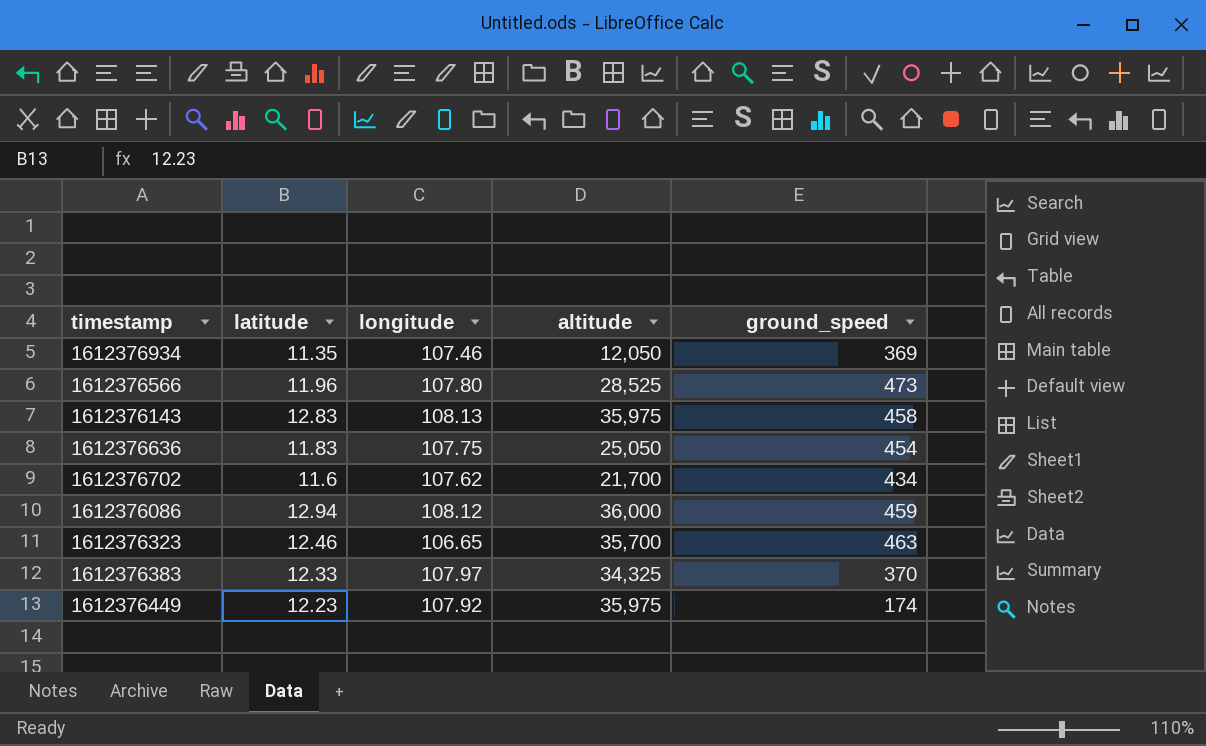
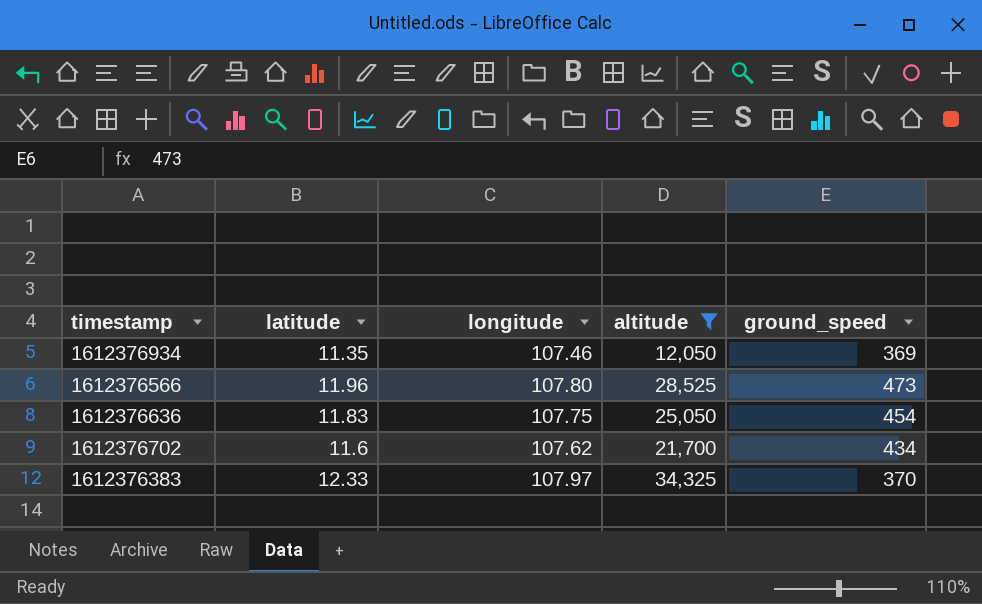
filter: none -> altitude <= 34,325

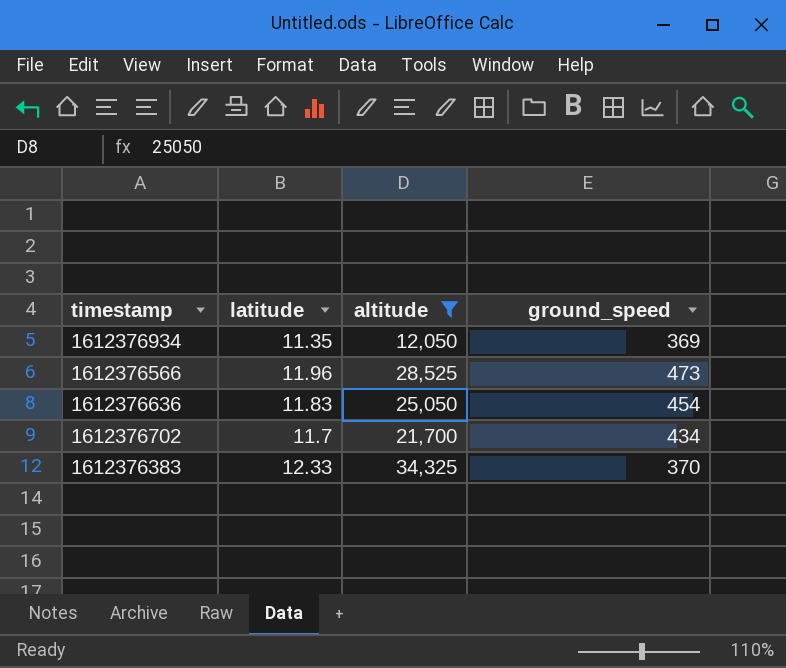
column longitude | position: 3 -> none
1612376702 | latitude: 11.6 -> 11.7

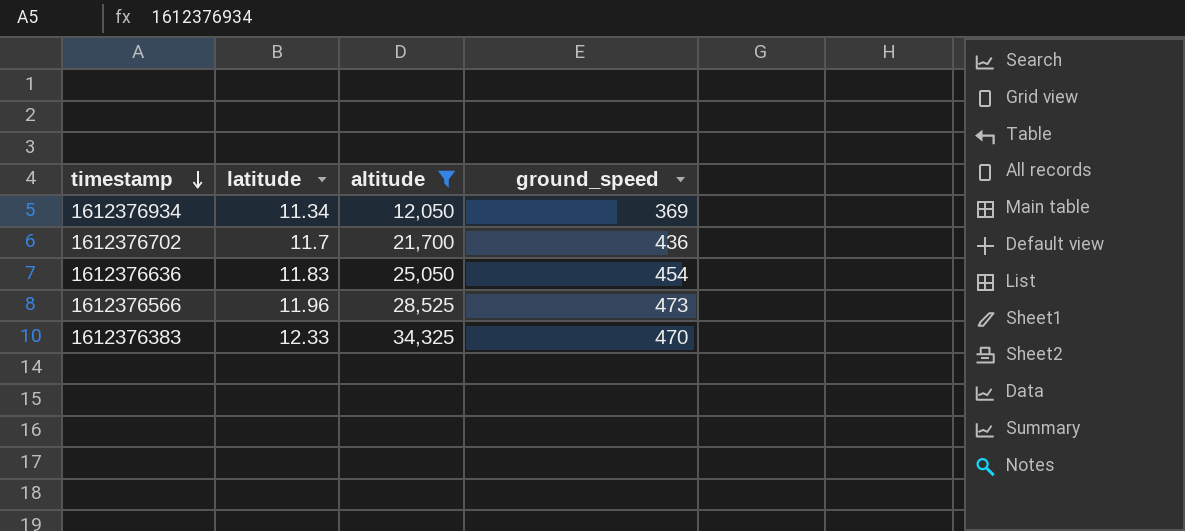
row order: none -> timestamp descending
1612376934 | latitude: 11.35 -> 11.34
1612376702 | ground_speed: 434 -> 436
1612376383 | ground_speed: 370 -> 470

